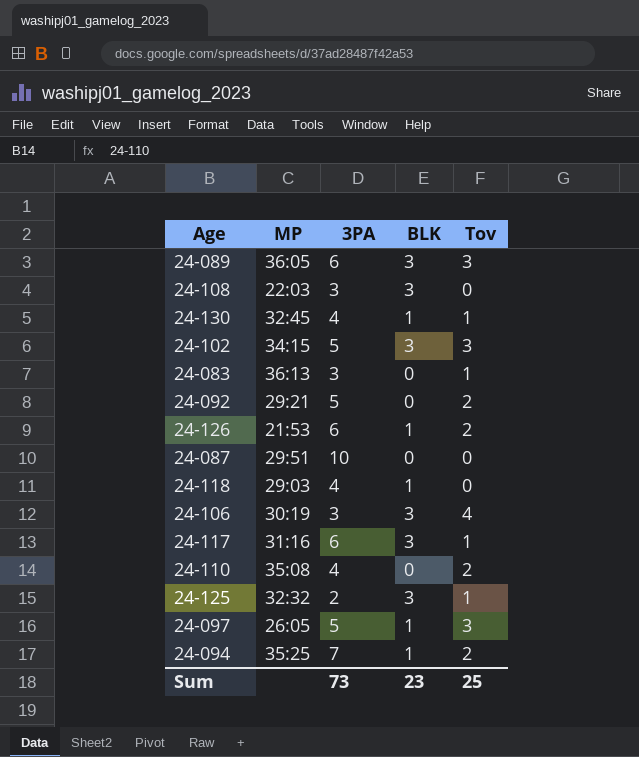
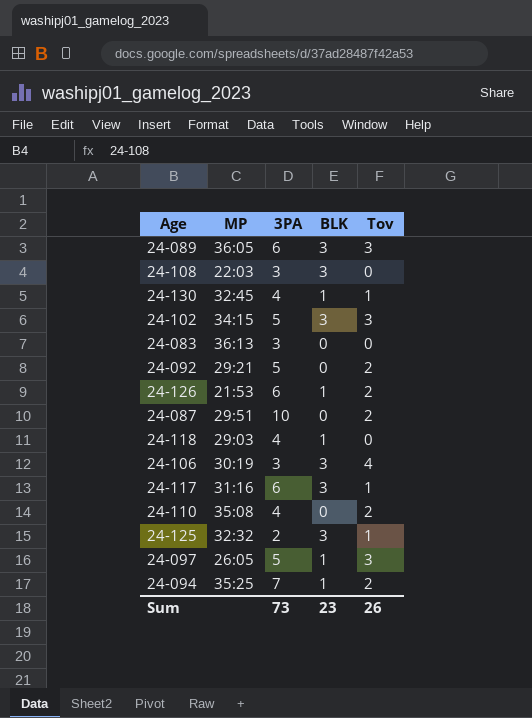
24-083 | Tov: 1 -> 0
24-087 | Tov: 0 -> 2
Sum | Tov: 25 -> 26

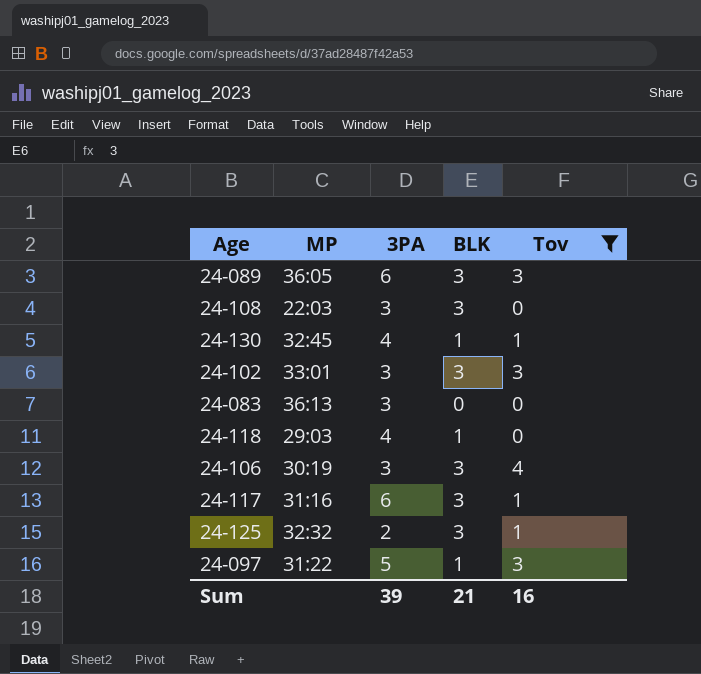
filter: none -> Tov != 2
24-102 | MP: 34:15 -> 33:01
24-102 | 3PA: 5 -> 3
24-097 | MP: 26:05 -> 31:22
Sum | 3PA: 73 -> 39
Sum | BLK: 23 -> 21
Sum | Tov: 26 -> 16

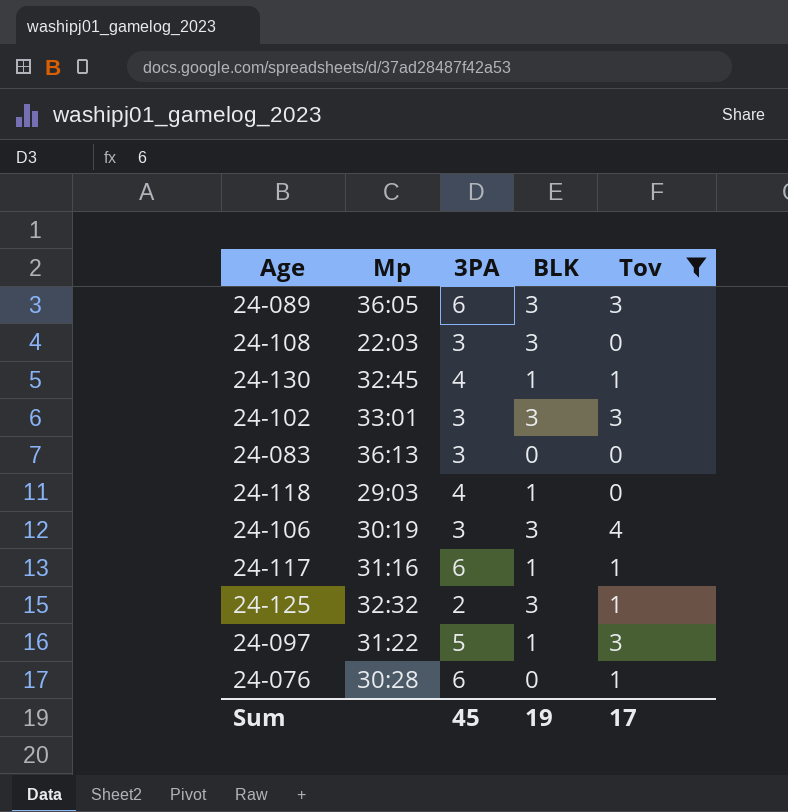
column name: MP -> Mp
24-117 | BLK: 3 -> 1
row 24-076: none -> 30:28 | 6 | 0 | 1
Sum | 3PA: 39 -> 45
Sum | BLK: 21 -> 19
Sum | Tov: 16 -> 17

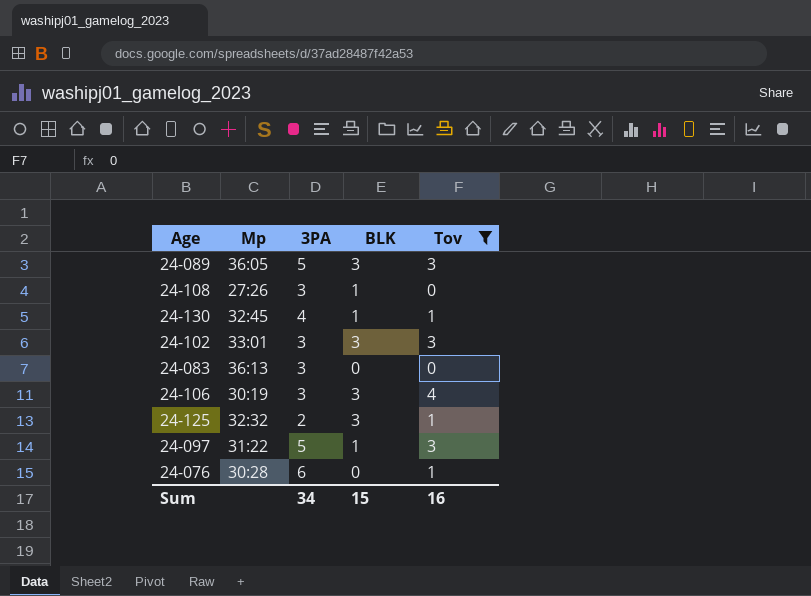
row 24-118: 29:03 | 4 | 1 | 0 -> none
row 24-117: 31:16 | 6 | 1 | 1 -> none
24-089 | 3PA: 6 -> 5
24-108 | Mp: 22:03 -> 27:26
24-108 | BLK: 3 -> 1
Sum | 3PA: 45 -> 34
Sum | BLK: 19 -> 15
Sum | Tov: 17 -> 16

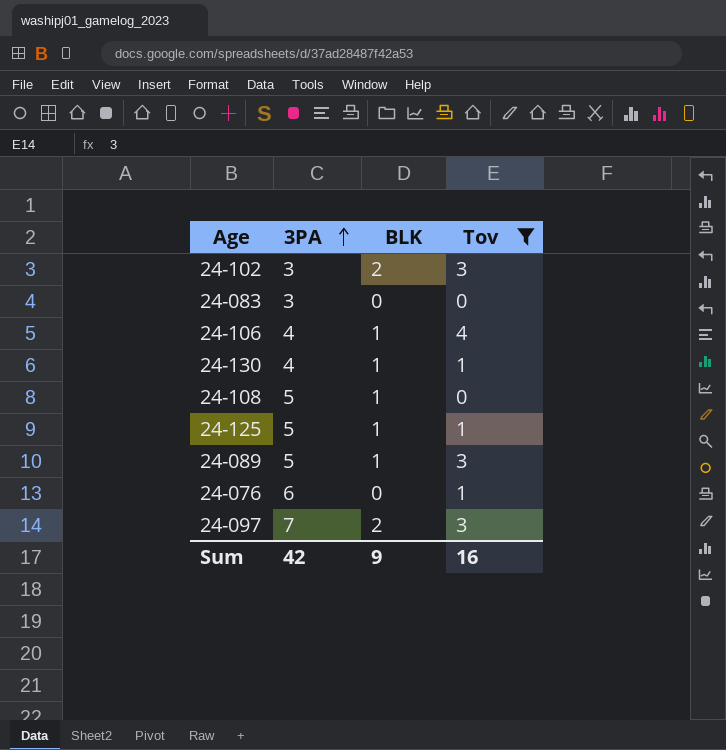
row order: none -> 3PA ascending
column Mp | position: 2 -> none
24-102 | BLK: 3 -> 2
24-106 | 3PA: 3 -> 4
24-106 | BLK: 3 -> 1
24-108 | 3PA: 3 -> 5
24-125 | 3PA: 2 -> 5
24-125 | BLK: 3 -> 1
24-089 | BLK: 3 -> 1
24-097 | 3PA: 5 -> 7
24-097 | BLK: 1 -> 2
Sum | 3PA: 34 -> 42
Sum | BLK: 15 -> 9

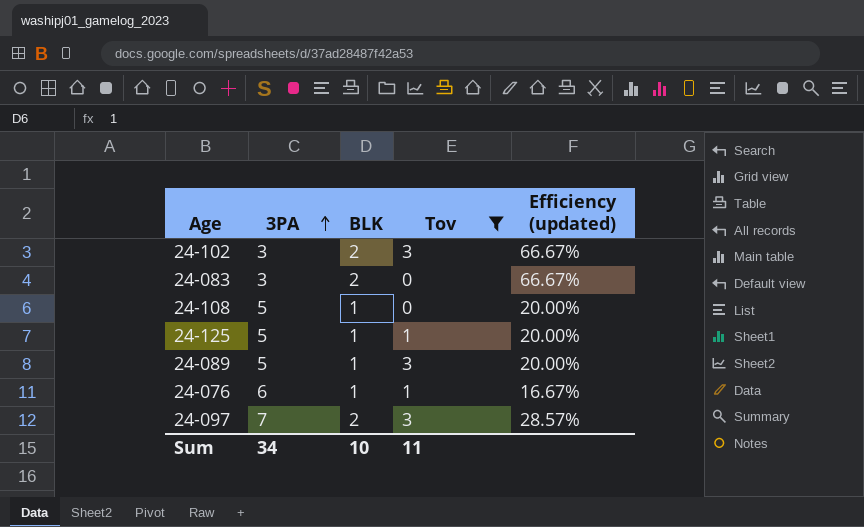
column Efficiency (updated) | formula: none -> [BLK] / [3PA]
row 24-106: 4 | 1 | 4 -> none
row 24-130: 4 | 1 | 1 -> none
24-083 | BLK: 0 -> 2
24-076 | BLK: 0 -> 1
Sum | 3PA: 42 -> 34
Sum | BLK: 9 -> 10
Sum | Tov: 16 -> 11

